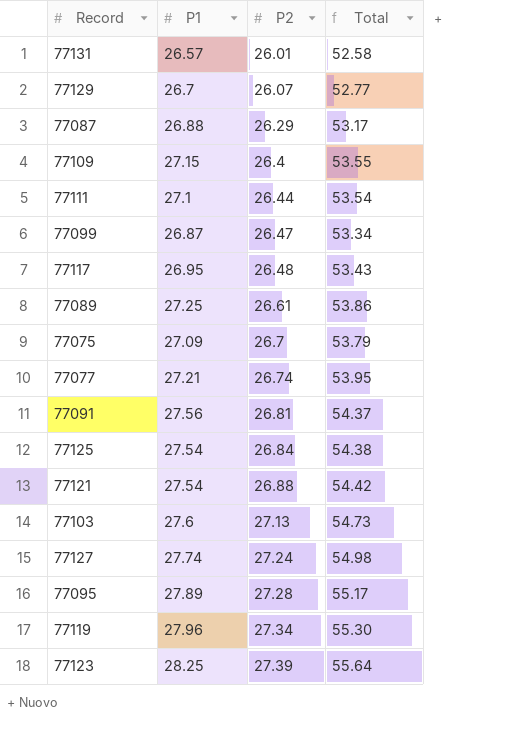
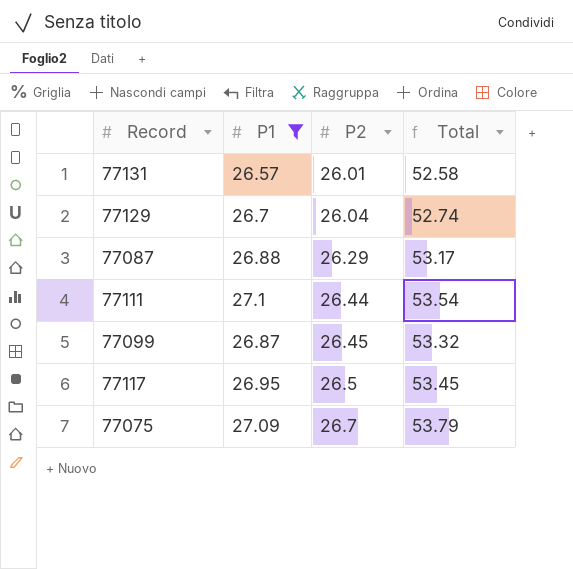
filter: none -> P1 <= 27.1
77129 | P2: 26.07 -> 26.04
77129 | Total: 52.77 -> 52.74
77099 | P2: 26.47 -> 26.45
77099 | Total: 53.34 -> 53.32
77117 | P2: 26.48 -> 26.5
77117 | Total: 53.43 -> 53.45

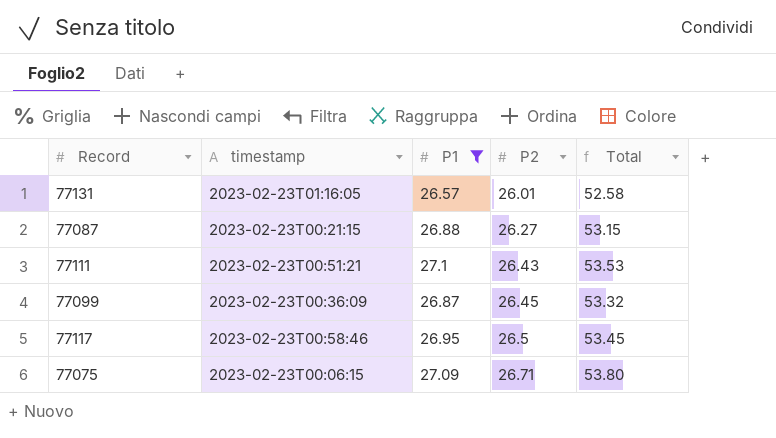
column timestamp | position: none -> 2
row 77129: 26.7 | 26.04 | 52.74 -> none
77087 | P2: 26.29 -> 26.27
77087 | Total: 53.17 -> 53.15
77111 | P2: 26.44 -> 26.43
77111 | Total: 53.54 -> 53.53
77075 | P2: 26.7 -> 26.71
77075 | Total: 53.79 -> 53.80

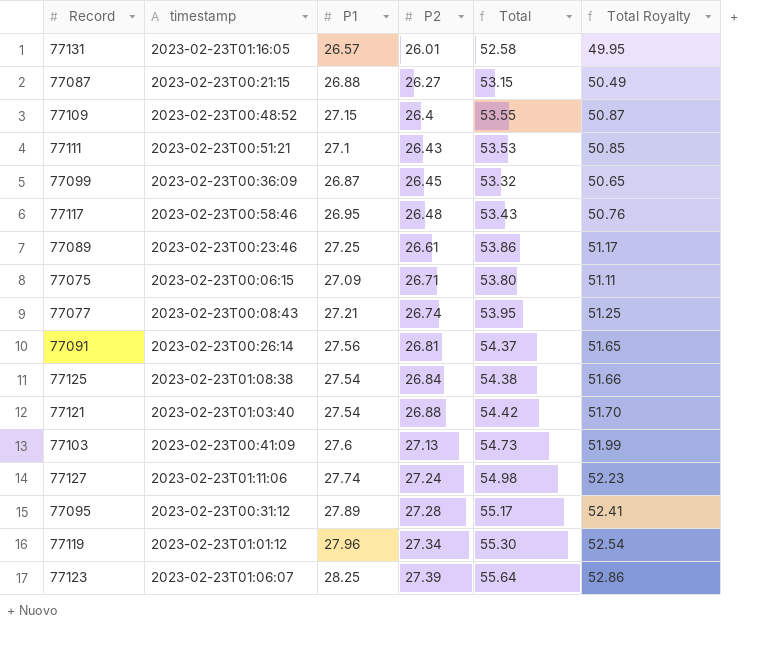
filter: P1 <= 27.1 -> none
column Total Royalty | formula: none -> [Total] * 0.95
77117 | P2: 26.5 -> 26.48
77117 | Total: 53.45 -> 53.43

